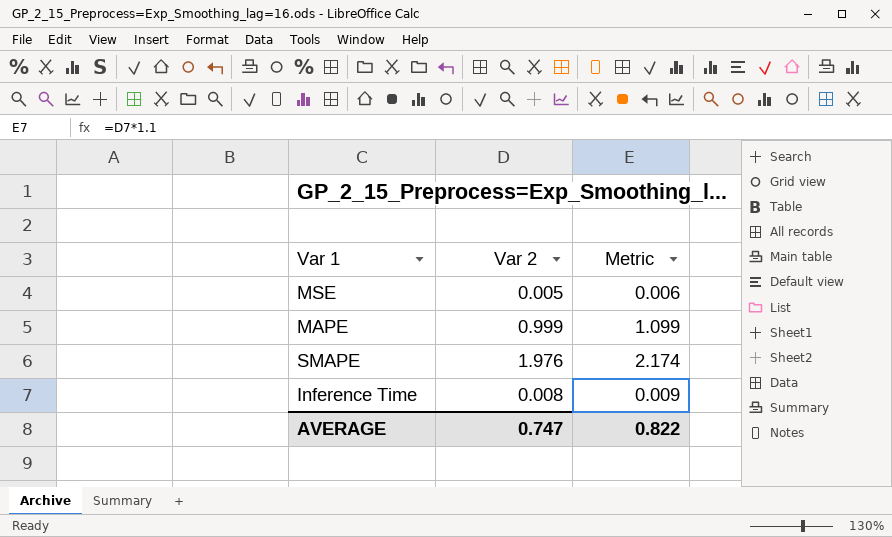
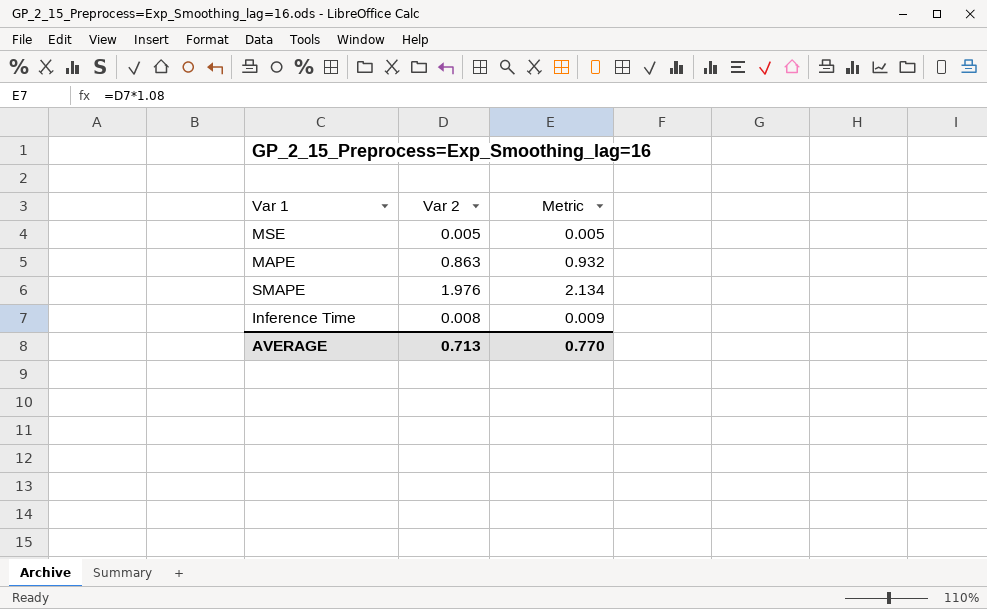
column Metric | formula: [Var 2] * 1.1 -> [Var 2] * 1.08
MAPE | Var 2: 0.999 -> 0.863
AVERAGE | Var 2: 0.747 -> 0.713
AVERAGE | Metric: 0.822 -> 0.770

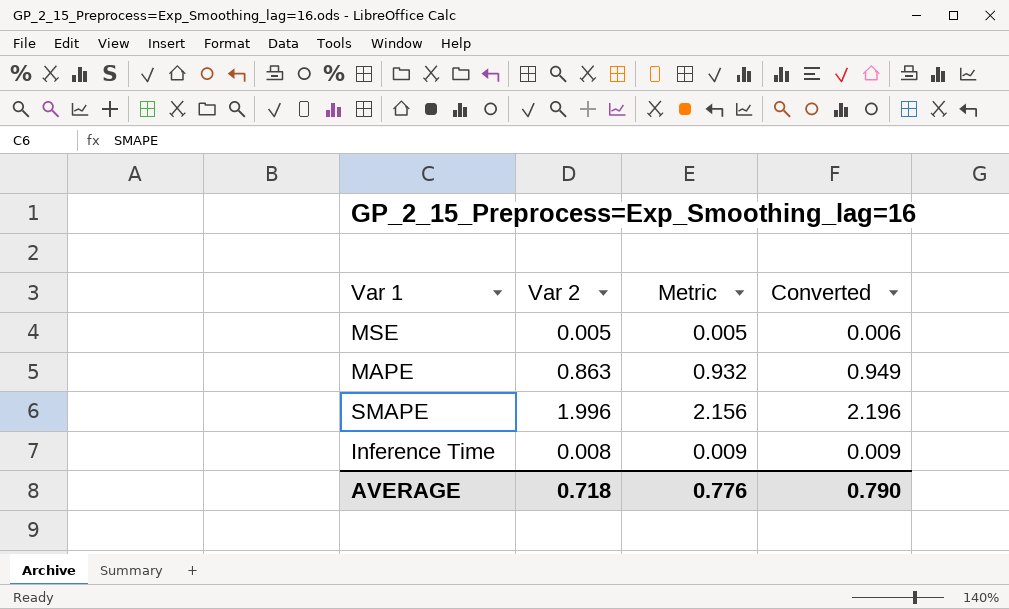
column Converted | formula: none -> [Var 2] * 1.1
SMAPE | Var 2: 1.976 -> 1.996
SMAPE | Metric: 2.134 -> 2.156
AVERAGE | Var 2: 0.713 -> 0.718
AVERAGE | Metric: 0.770 -> 0.776

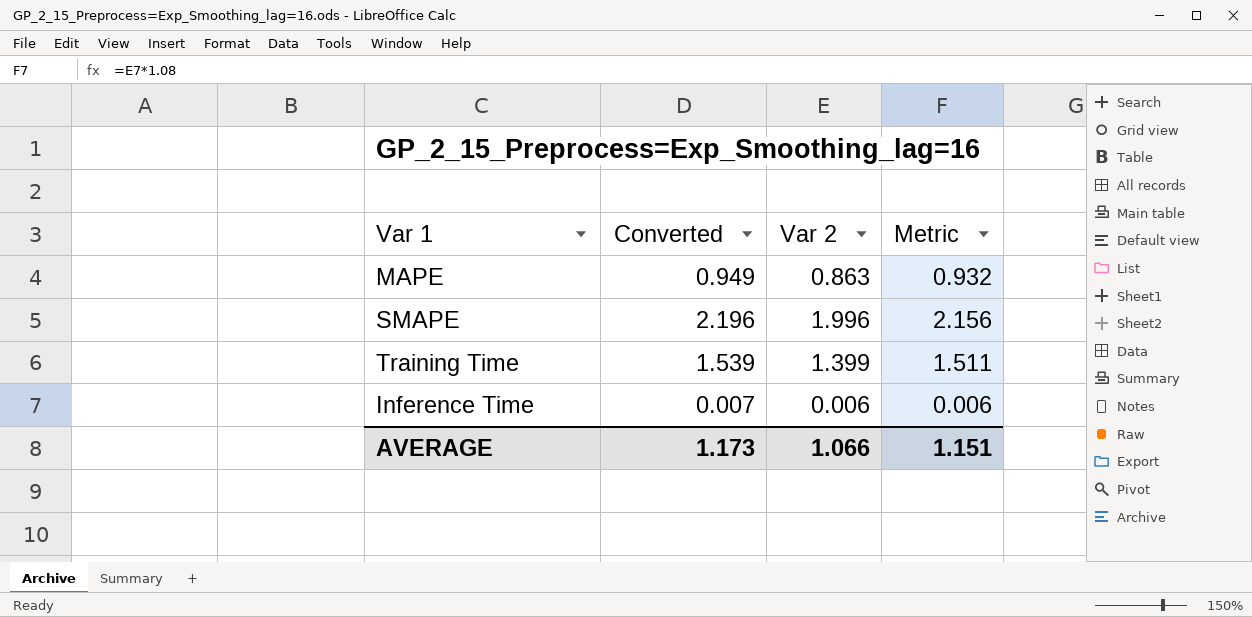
column Converted | position: 4 -> 2
row MSE: 0.005 | 0.005 | 0.006 -> none
row Training Time: none -> 1.539 | 1.399 | 1.511
Inference Time | Converted: 0.009 -> 0.007
Inference Time | Var 2: 0.008 -> 0.006
Inference Time | Metric: 0.009 -> 0.006
AVERAGE | Converted: 0.790 -> 1.173
AVERAGE | Var 2: 0.718 -> 1.066
AVERAGE | Metric: 0.776 -> 1.151

